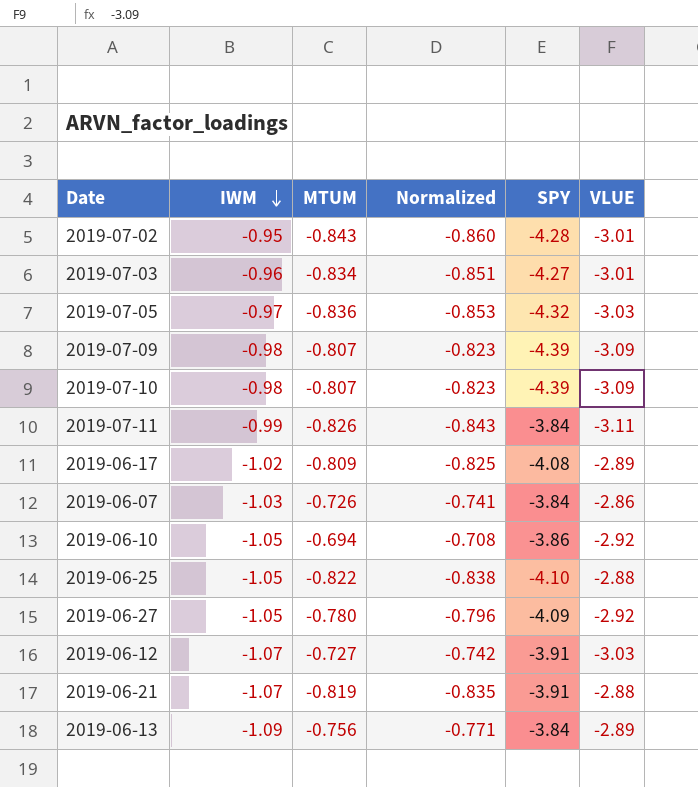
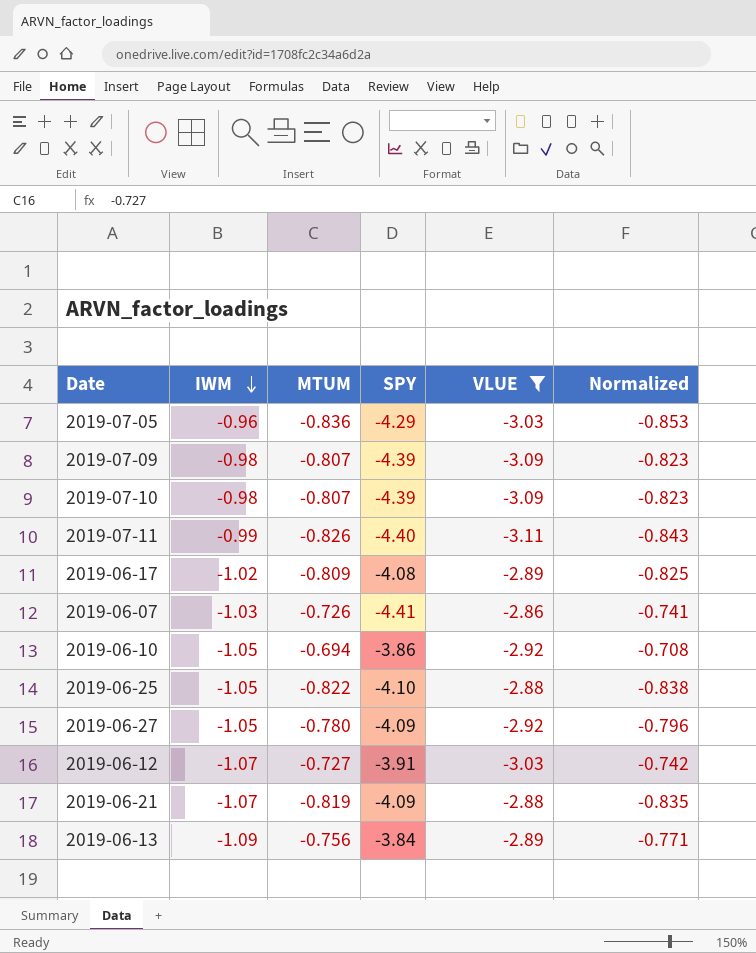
filter: none -> VLUE != -3.01
column Normalized | position: 4 -> 6
2019-07-05 | IWM: -0.97 -> -0.96
2019-07-05 | SPY: -4.32 -> -4.29
2019-07-11 | SPY: -3.84 -> -4.40
2019-06-07 | SPY: -3.84 -> -4.41
2019-06-21 | SPY: -3.91 -> -4.09

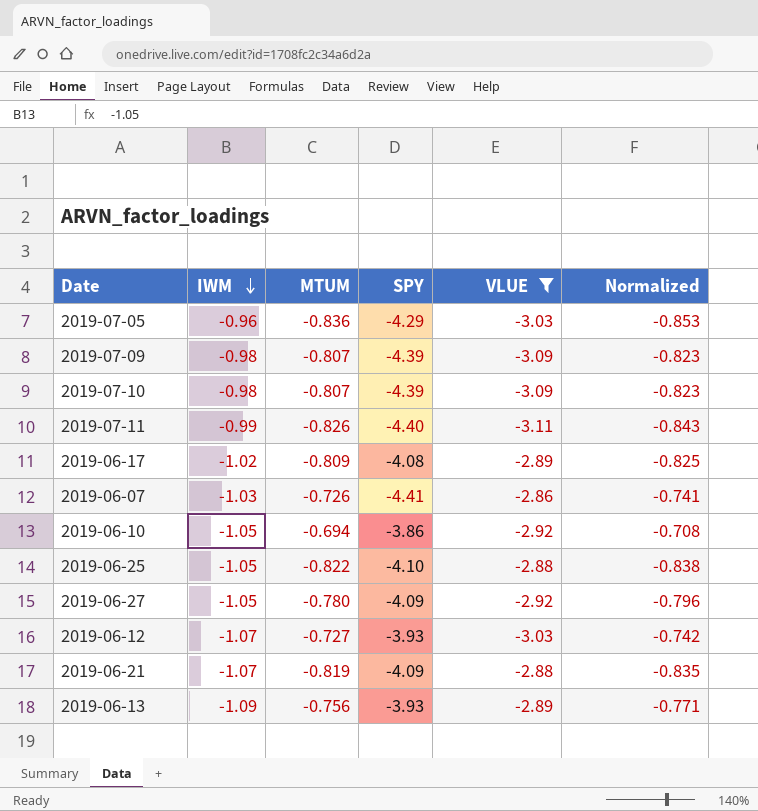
2019-06-12 | SPY: -3.91 -> -3.93
2019-06-13 | SPY: -3.84 -> -3.93

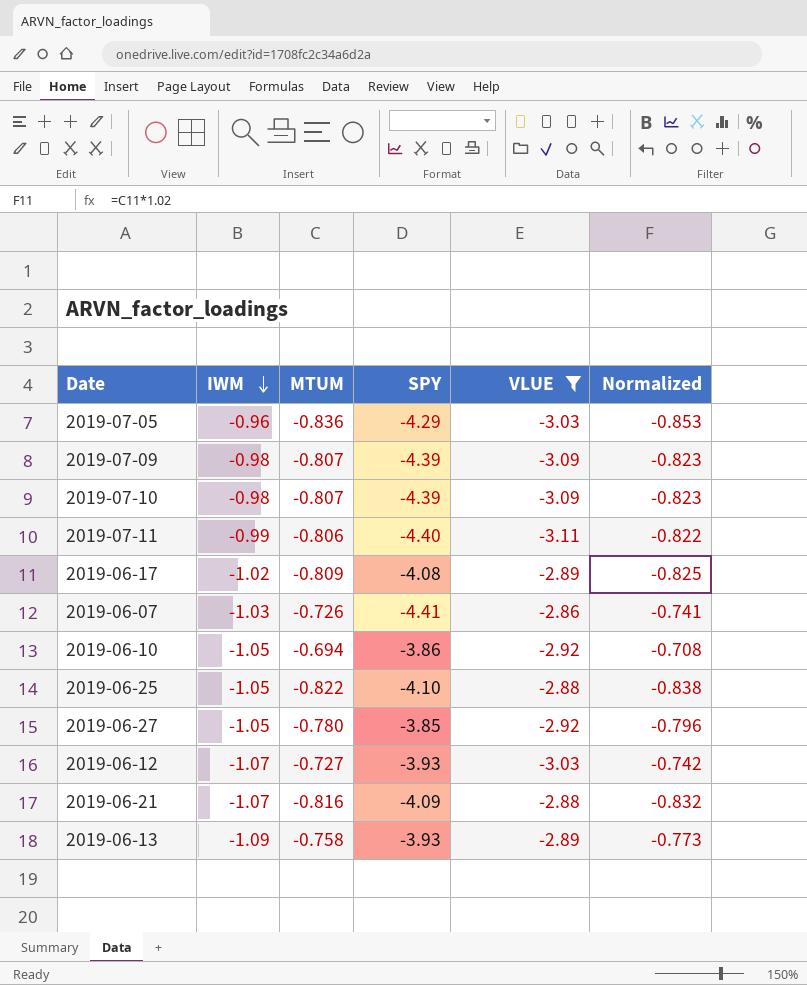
2019-07-11 | MTUM: -0.826 -> -0.806
2019-07-11 | Normalized: -0.843 -> -0.822
2019-06-27 | SPY: -4.09 -> -3.85
2019-06-21 | MTUM: -0.819 -> -0.816
2019-06-21 | Normalized: -0.835 -> -0.832
2019-06-13 | MTUM: -0.756 -> -0.758
2019-06-13 | Normalized: -0.771 -> -0.773

